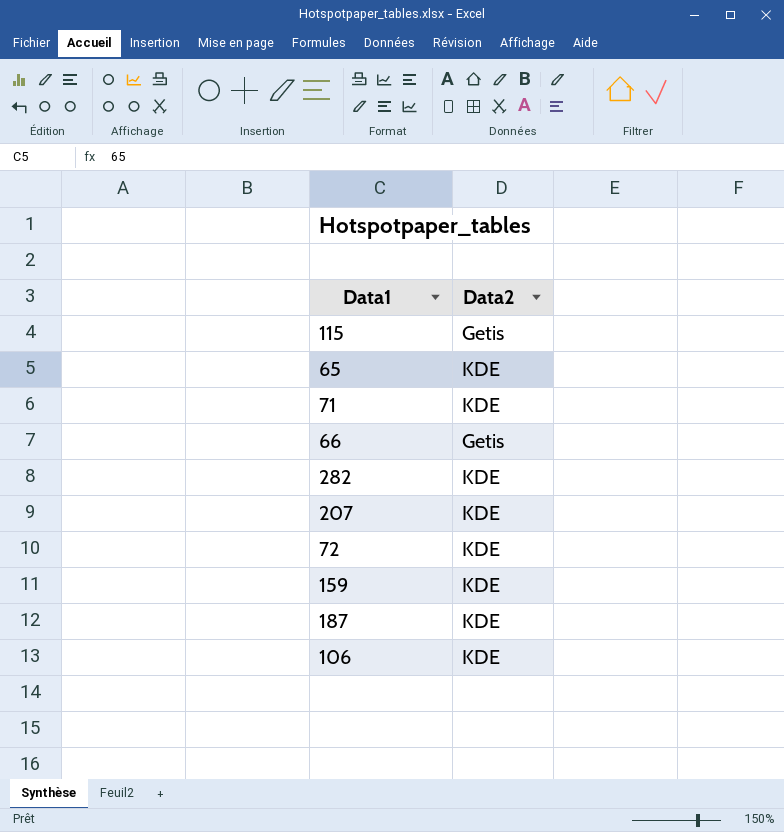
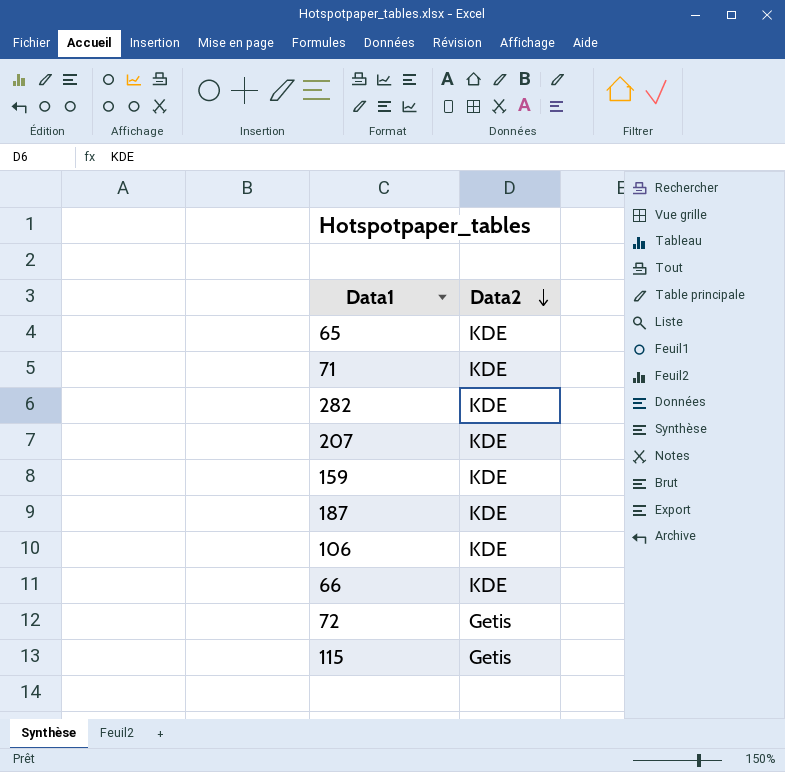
row order: none -> Data2 descending
66 | Data2: Getis -> KDE
72 | Data2: KDE -> Getis

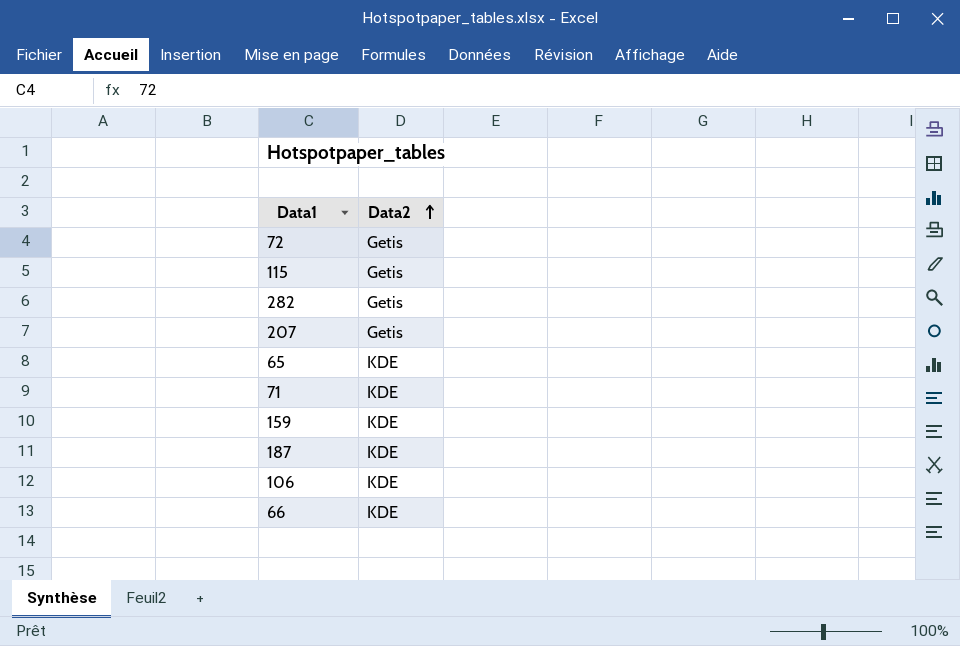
row order: Data2 descending -> Data2 ascending
282 | Data2: KDE -> Getis
207 | Data2: KDE -> Getis

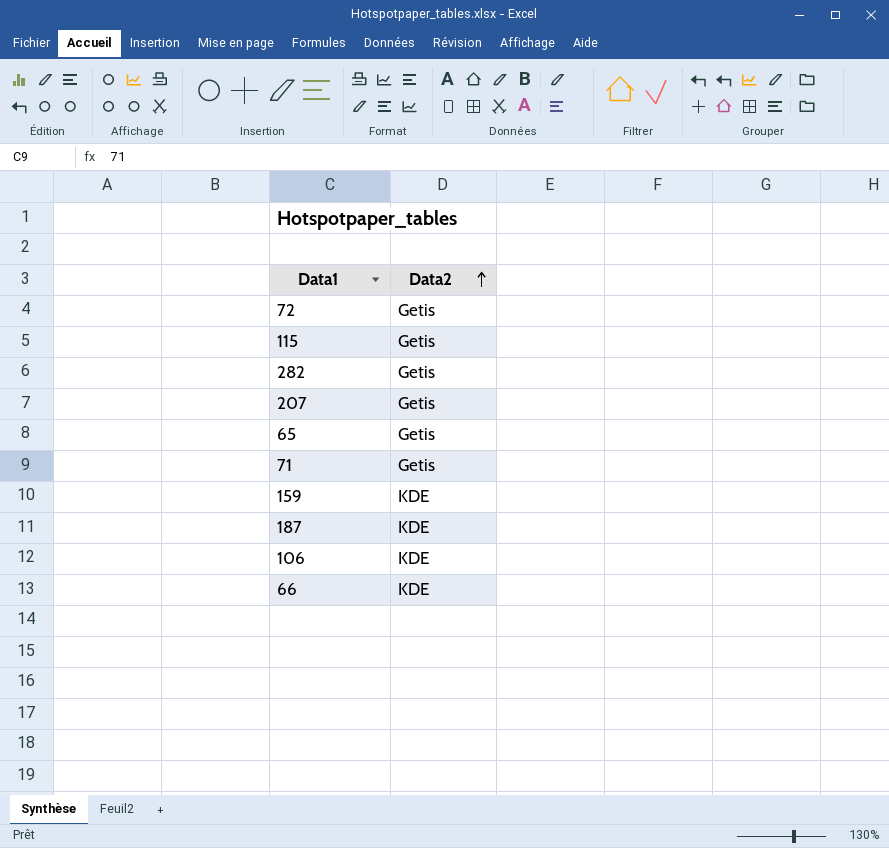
65 | Data2: KDE -> Getis
71 | Data2: KDE -> Getis

